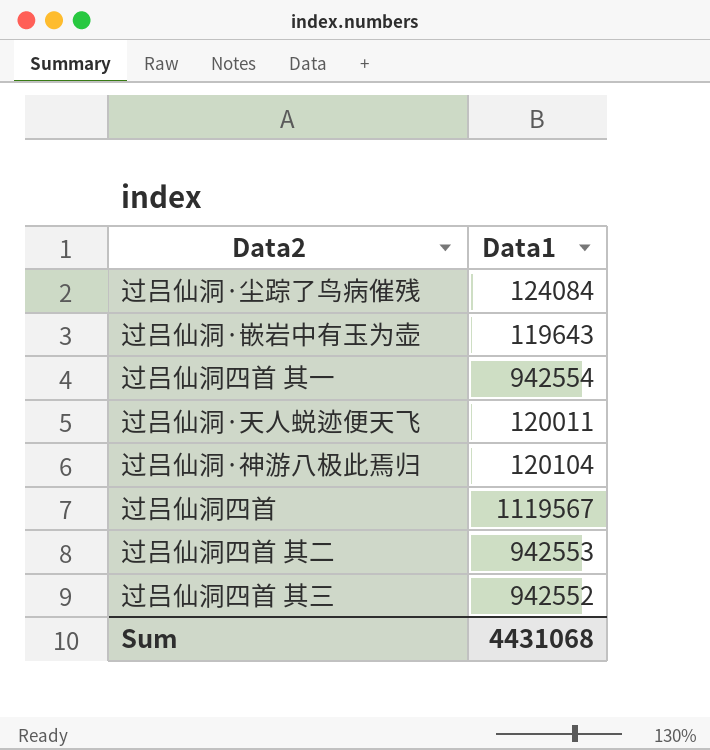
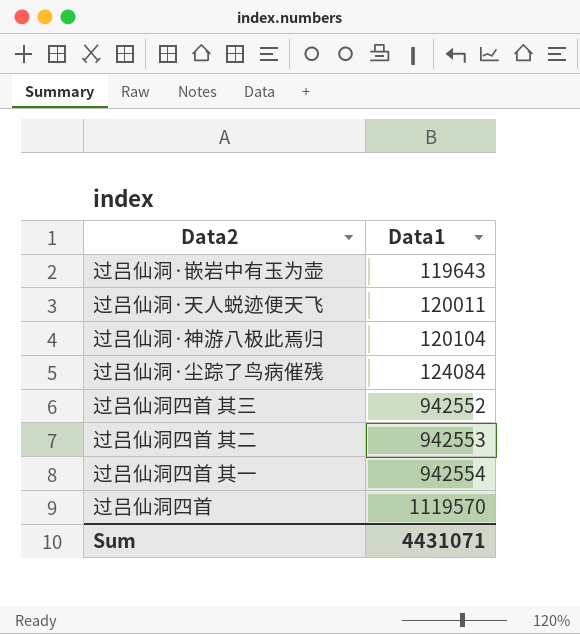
row order: none -> Data1 ascending
过吕仙洞四首 | Data1: 1119567 -> 1119570
Sum | Data1: 4431068 -> 4431071

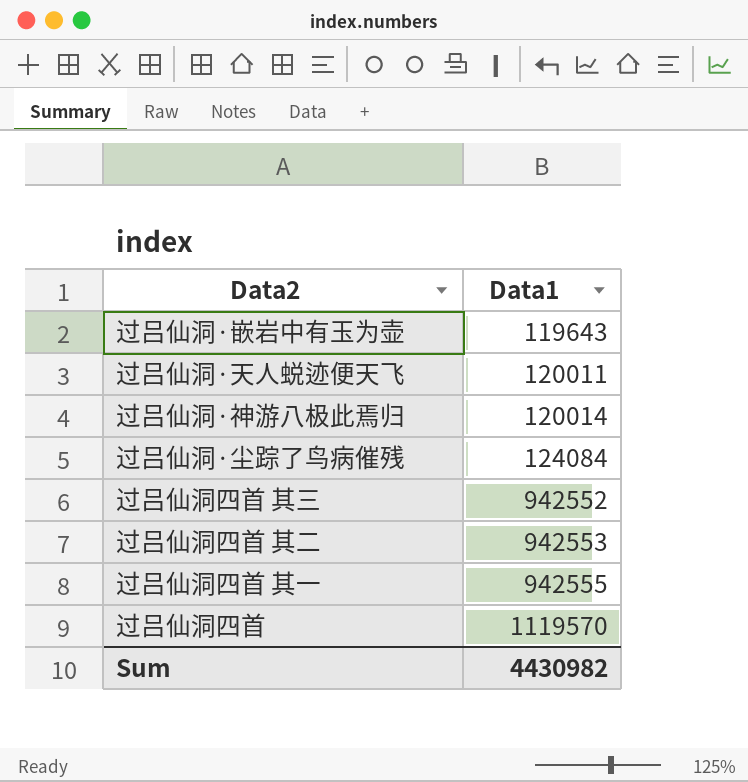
过吕仙洞·神游八极此焉归 | Data1: 120104 -> 120014
过吕仙洞四首 其一 | Data1: 942554 -> 942555
Sum | Data1: 4431071 -> 4430982

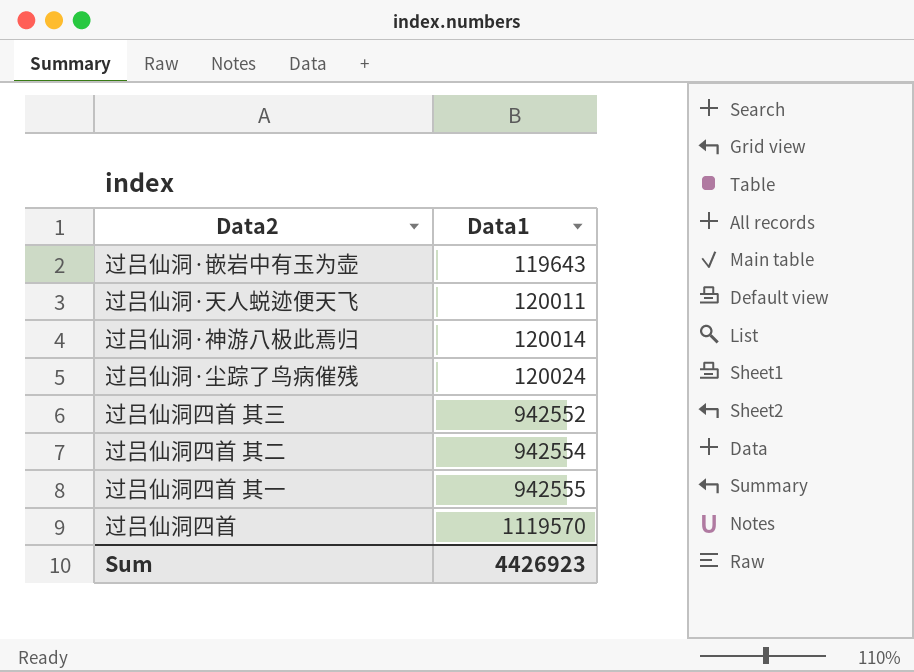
过吕仙洞·尘踪了鸟病催残 | Data1: 124084 -> 120024
过吕仙洞四首 其二 | Data1: 942553 -> 942554
Sum | Data1: 4430982 -> 4426923

